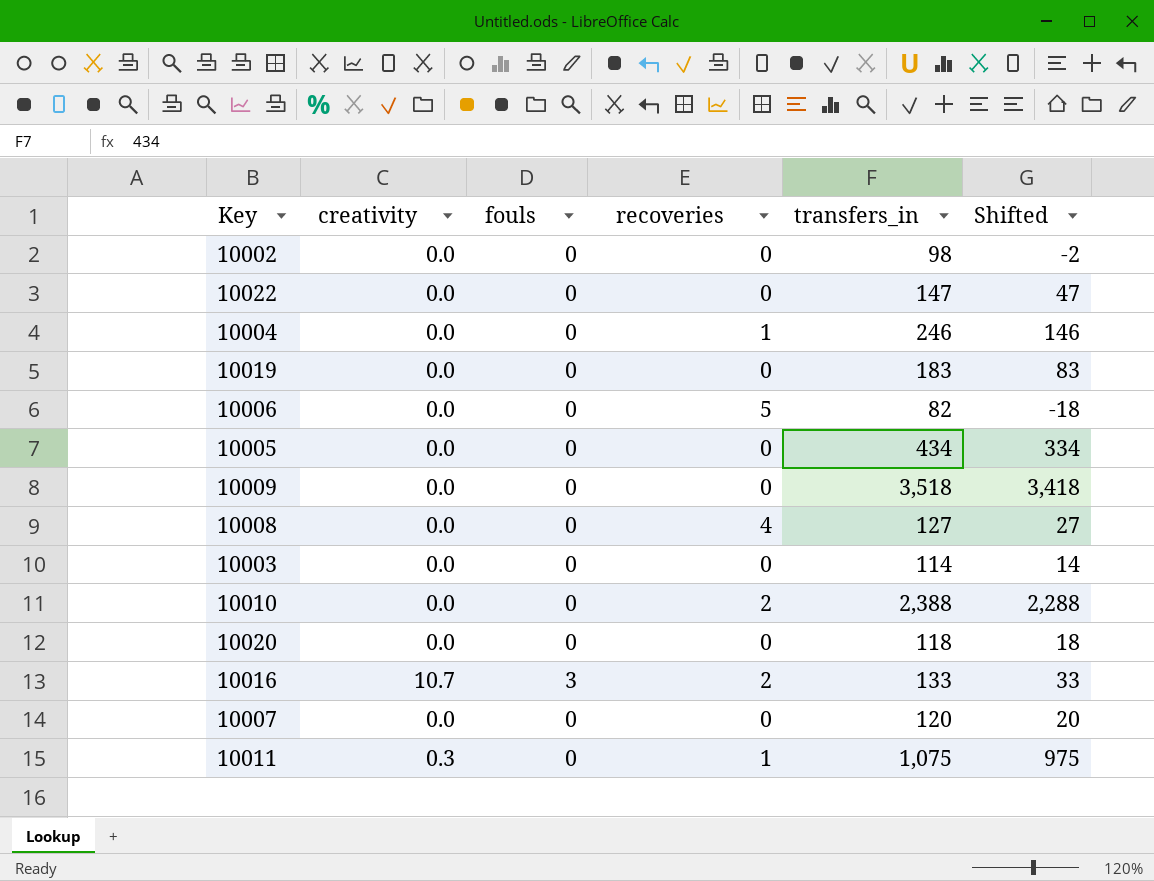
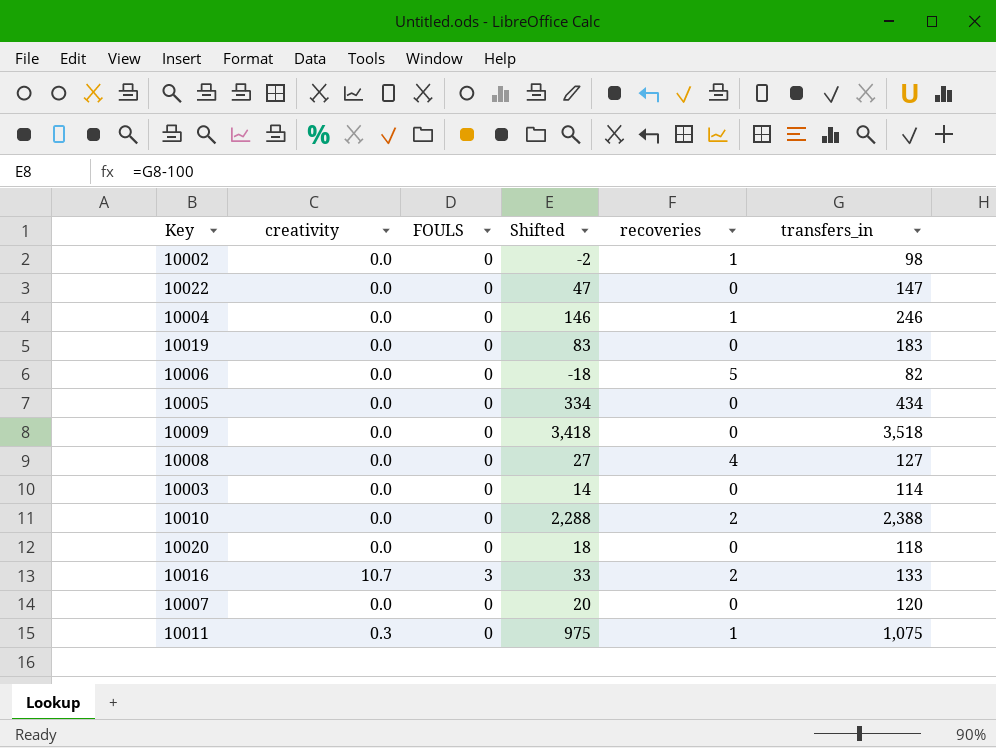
column name: fouls -> FOULS
column Shifted | position: 6 -> 4
10002 | recoveries: 0 -> 1

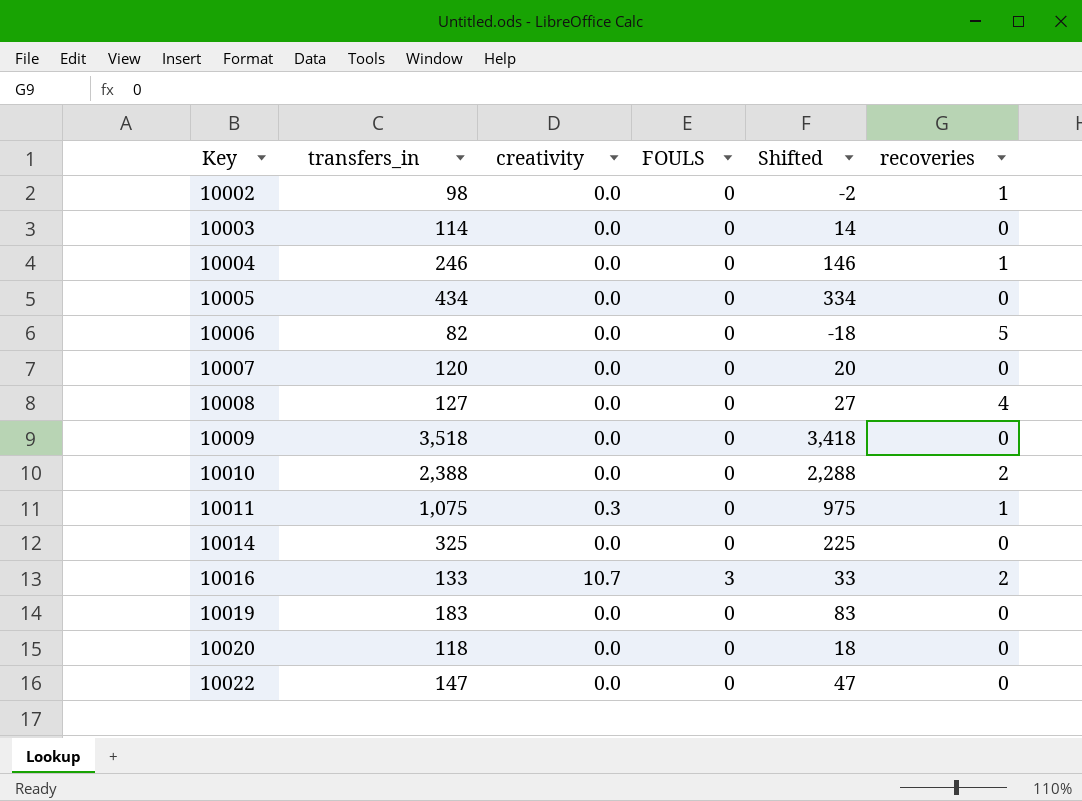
row order: none -> Key ascending
column transfers_in | position: 6 -> 2
row 10014: none -> 325 | 0.0 | 0 | 225 | 0

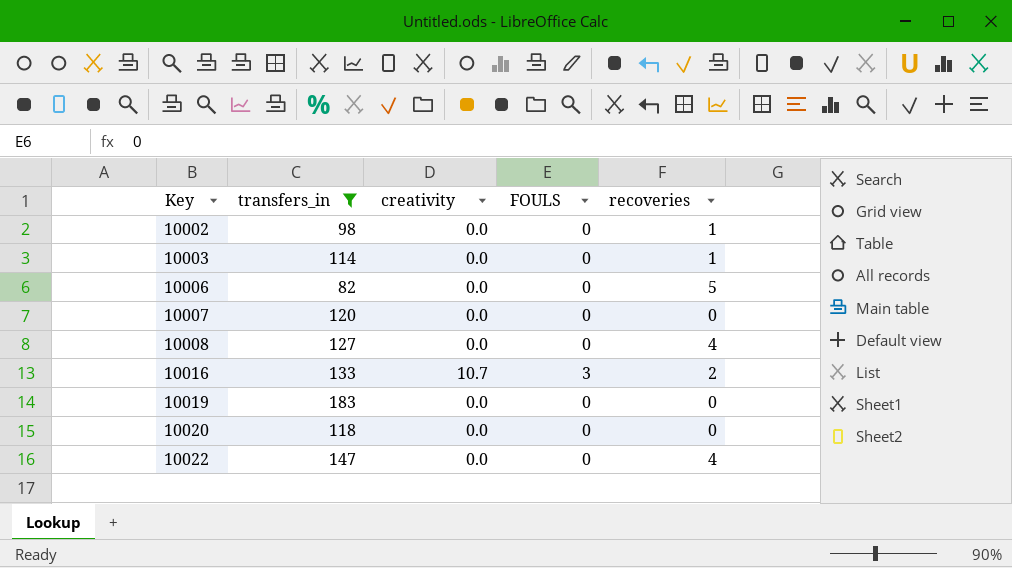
filter: none -> transfers_in <= 183
column Shifted | formula: [transfers_in] - 100 -> none
10003 | recoveries: 0 -> 1
10022 | recoveries: 0 -> 4

